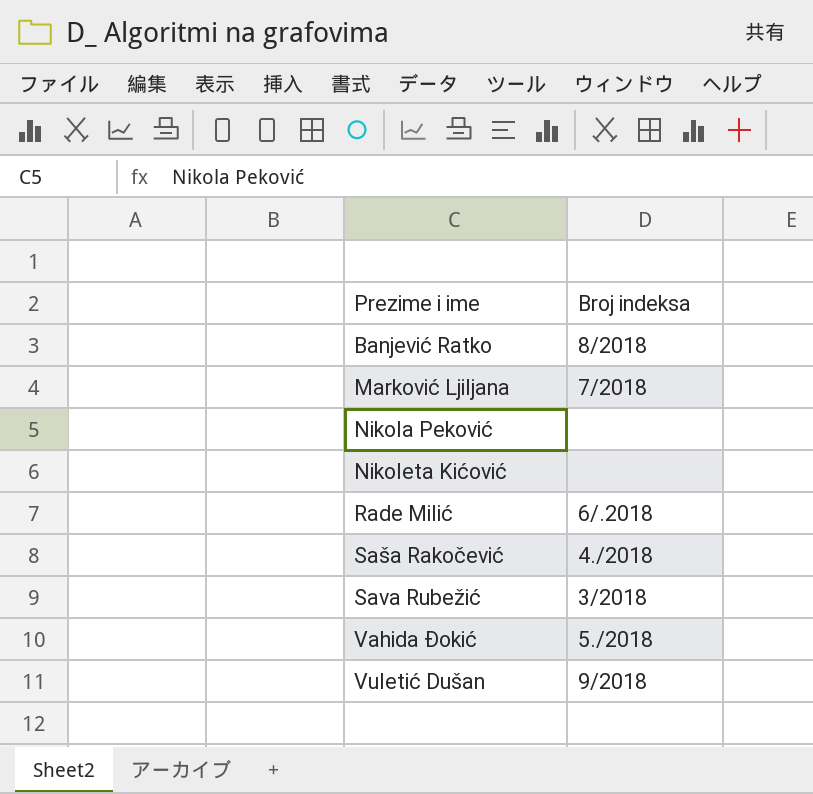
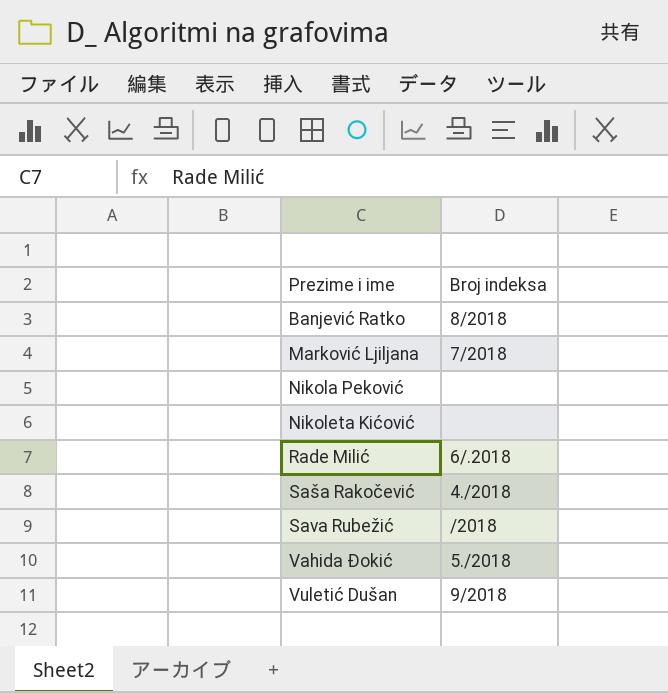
Sava Rubežić | Broj indeksa: 3/2018 -> /2018

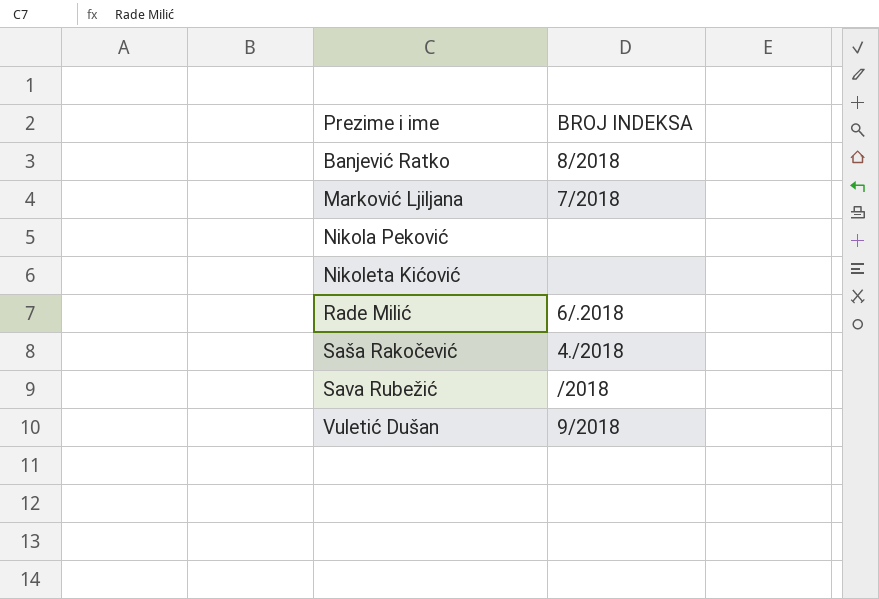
column name: Broj indeksa -> BROJ INDEKSA
row Vahida Đokić: 5./2018 -> none

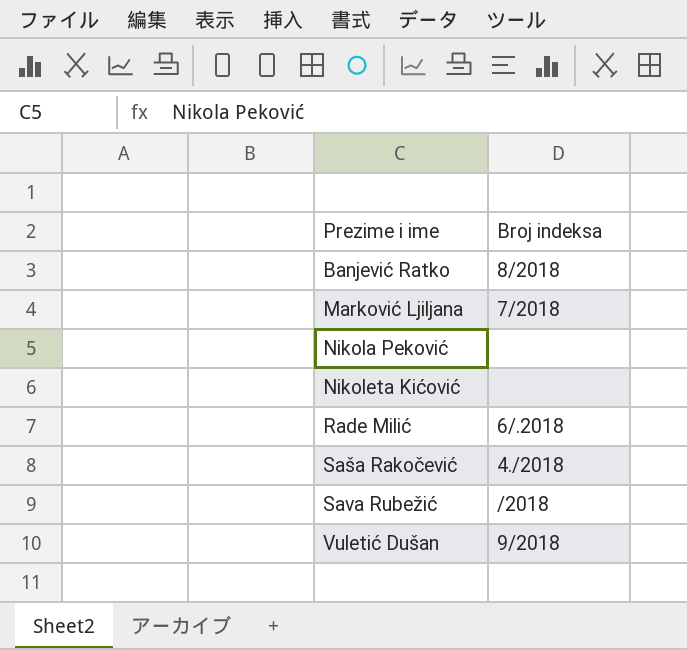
column name: BROJ INDEKSA -> Broj indeksa

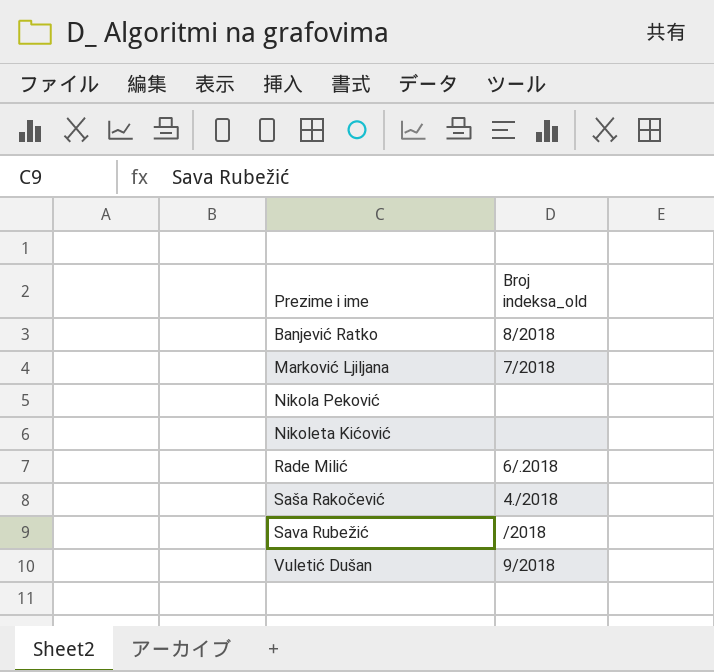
column name: Broj indeksa -> Broj indeksa_old

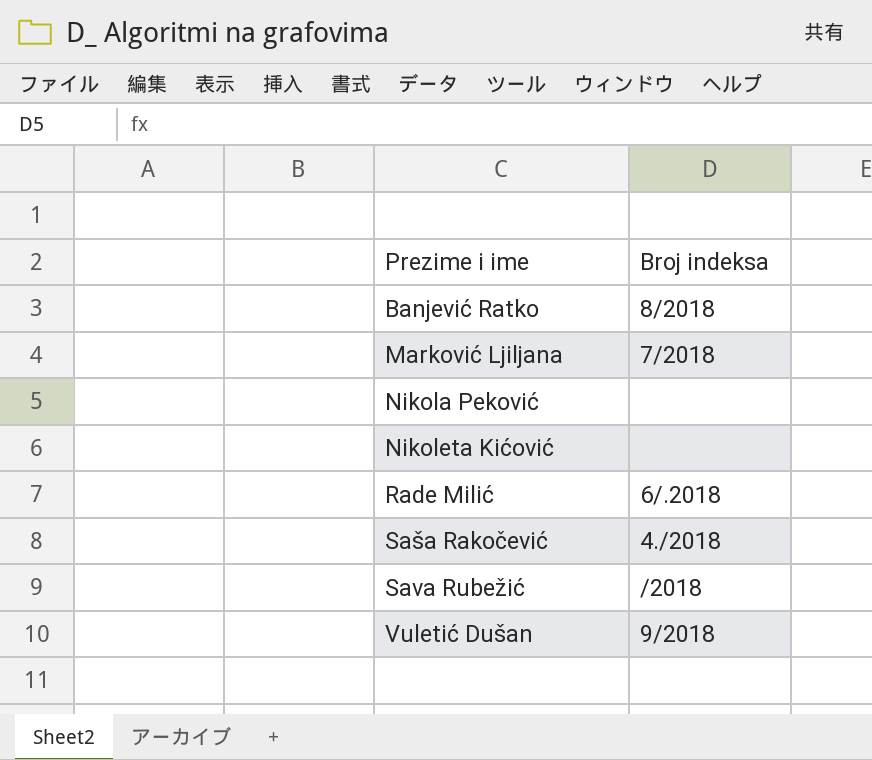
column name: Broj indeksa_old -> Broj indeksa

